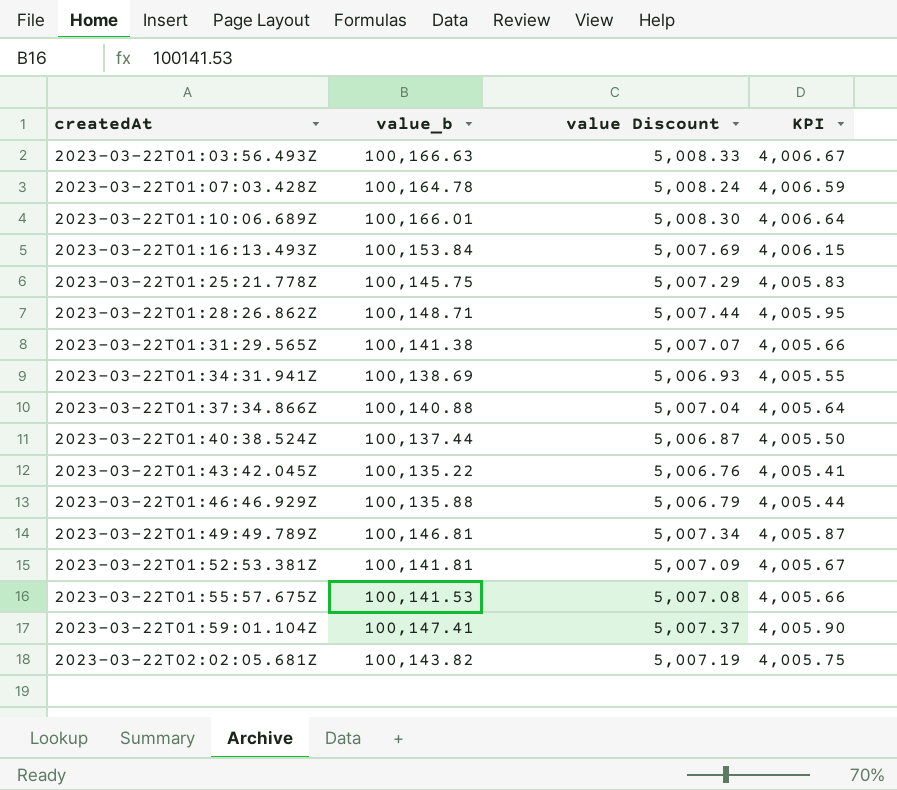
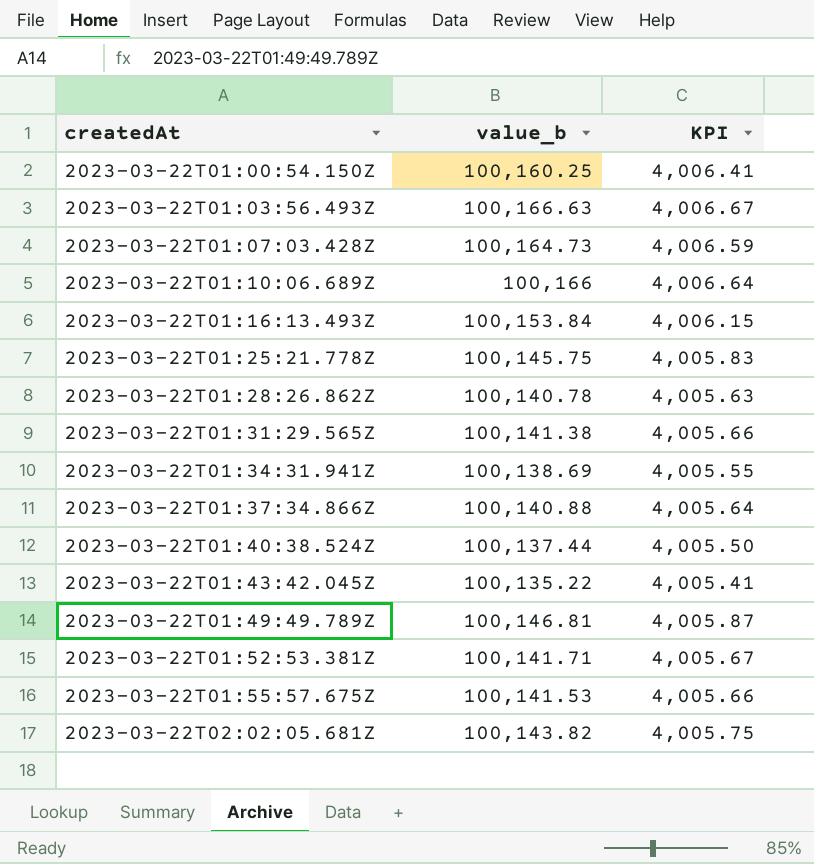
column value Discount | formula: [value_b] * 0.05 -> none
row 2023-03-22T01:46:46.929Z: 100,135.88 | 5,006.79 | 4,005.44 -> none
row 2023-03-22T01:59:01.104Z: 100,147.41 | 5,007.37 | 4,005.90 -> none
row 2023-03-22T01:00:54.150Z: none -> 100,160.25 | 4,006.41
2023-03-22T01:07:03.428Z | value_b: 100,164.78 -> 100,164.73
2023-03-22T01:10:06.689Z | value_b: 100,166.01 -> 100,166
2023-03-22T01:28:26.862Z | value_b: 100,148.71 -> 100,140.78
2023-03-22T01:28:26.862Z | KPI: 4,005.95 -> 4,005.63
2023-03-22T01:52:53.381Z | value_b: 100,141.81 -> 100,141.71

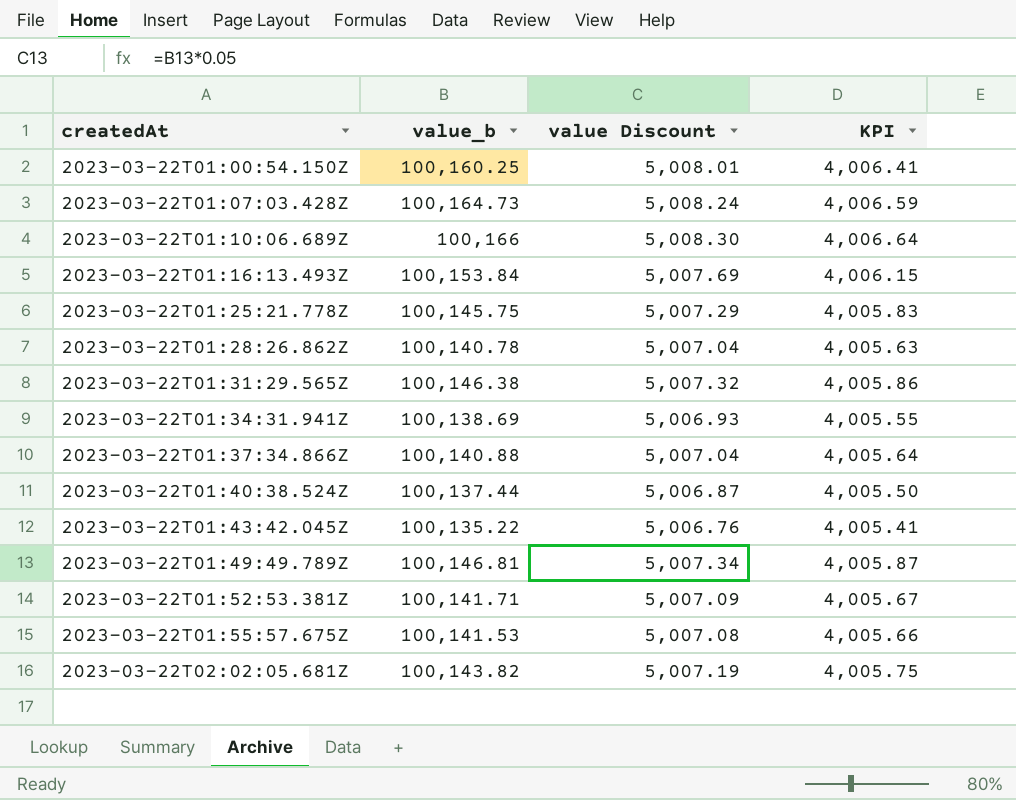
column value Discount | formula: none -> [value_b] * 0.05
row 2023-03-22T01:03:56.493Z: 100,166.63 | 4,006.67 -> none
2023-03-22T01:31:29.565Z | value_b: 100,141.38 -> 100,146.38
2023-03-22T01:31:29.565Z | KPI: 4,005.66 -> 4,005.86

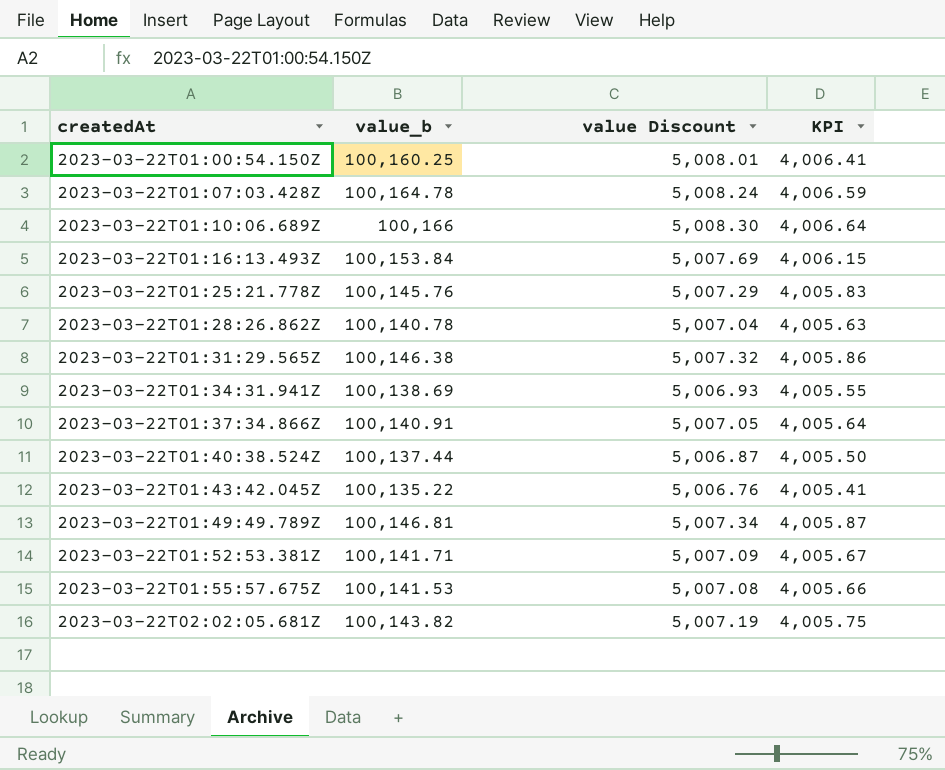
2023-03-22T01:07:03.428Z | value_b: 100,164.73 -> 100,164.78
2023-03-22T01:25:21.778Z | value_b: 100,145.75 -> 100,145.76
2023-03-22T01:37:34.866Z | value_b: 100,140.88 -> 100,140.91
2023-03-22T01:37:34.866Z | value Discount: 5,007.04 -> 5,007.05

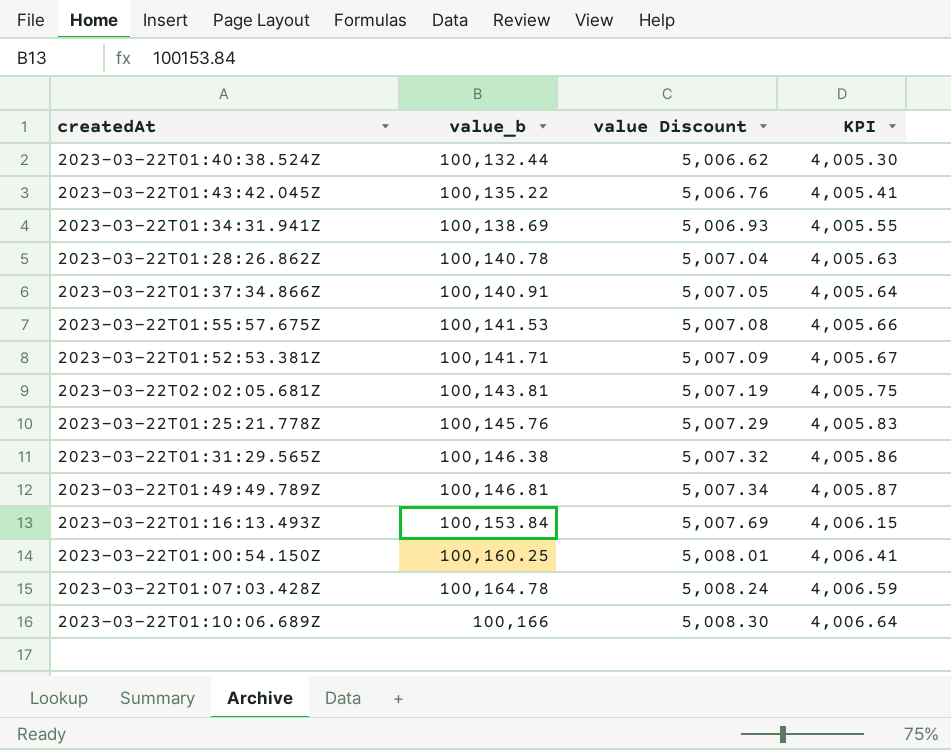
row order: createdAt ascending -> value_b ascending
2023-03-22T01:40:38.524Z | value_b: 100,137.44 -> 100,132.44
2023-03-22T01:40:38.524Z | value Discount: 5,006.87 -> 5,006.62
2023-03-22T01:40:38.524Z | KPI: 4,005.50 -> 4,005.30
2023-03-22T02:02:05.681Z | value_b: 100,143.82 -> 100,143.81

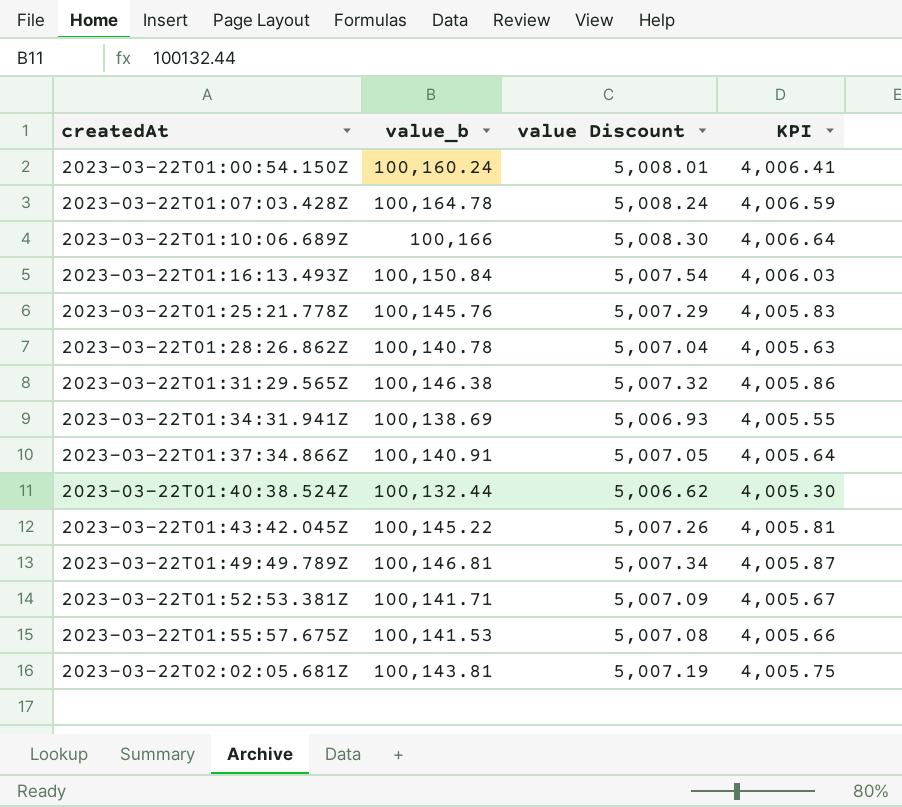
row order: value_b ascending -> createdAt ascending
2023-03-22T01:00:54.150Z | value_b: 100,160.25 -> 100,160.24
2023-03-22T01:16:13.493Z | value_b: 100,153.84 -> 100,150.84
2023-03-22T01:16:13.493Z | value Discount: 5,007.69 -> 5,007.54
2023-03-22T01:16:13.493Z | KPI: 4,006.15 -> 4,006.03
2023-03-22T01:43:42.045Z | value_b: 100,135.22 -> 100,145.22
2023-03-22T01:43:42.045Z | value Discount: 5,006.76 -> 5,007.26
2023-03-22T01:43:42.045Z | KPI: 4,005.41 -> 4,005.81

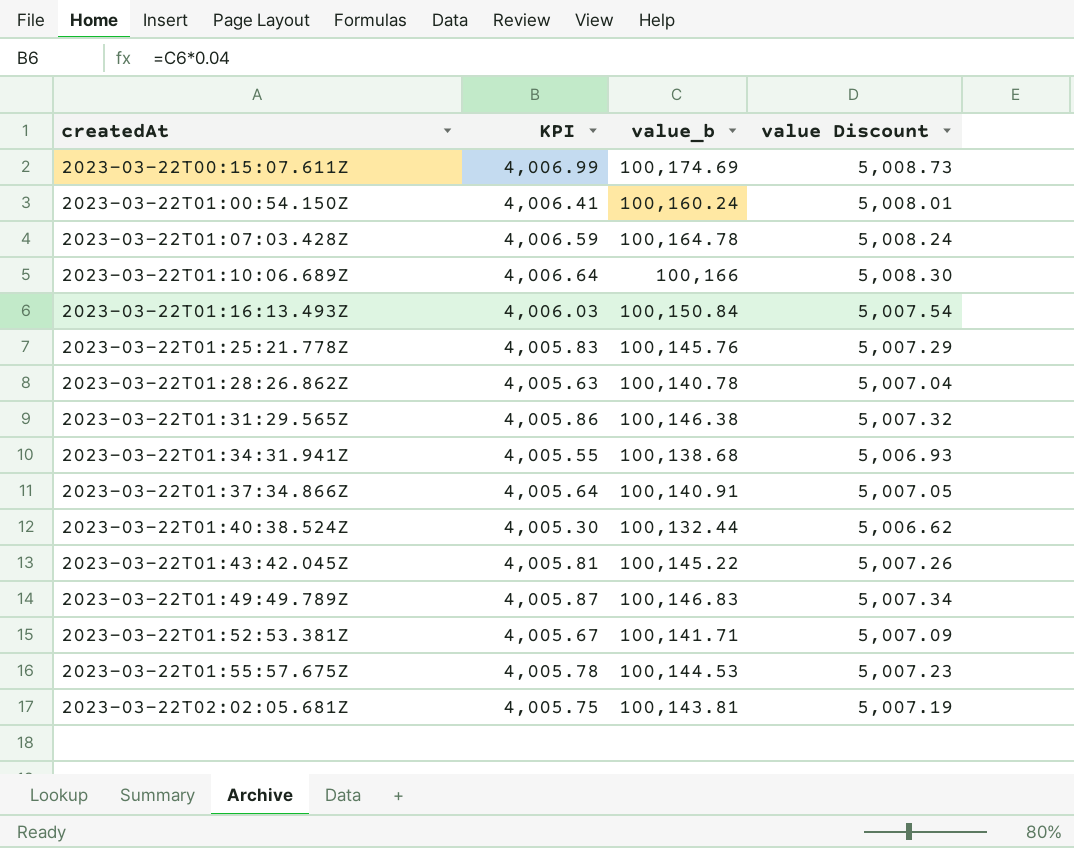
column KPI | position: 4 -> 2
row 2023-03-22T00:15:07.611Z: none -> 4,006.99 | 100,174.69 | 5,008.73
2023-03-22T01:34:31.941Z | value_b: 100,138.69 -> 100,138.68
2023-03-22T01:49:49.789Z | value_b: 100,146.81 -> 100,146.83
2023-03-22T01:55:57.675Z | KPI: 4,005.66 -> 4,005.78
2023-03-22T01:55:57.675Z | value_b: 100,141.53 -> 100,144.53
2023-03-22T01:55:57.675Z | value Discount: 5,007.08 -> 5,007.23

